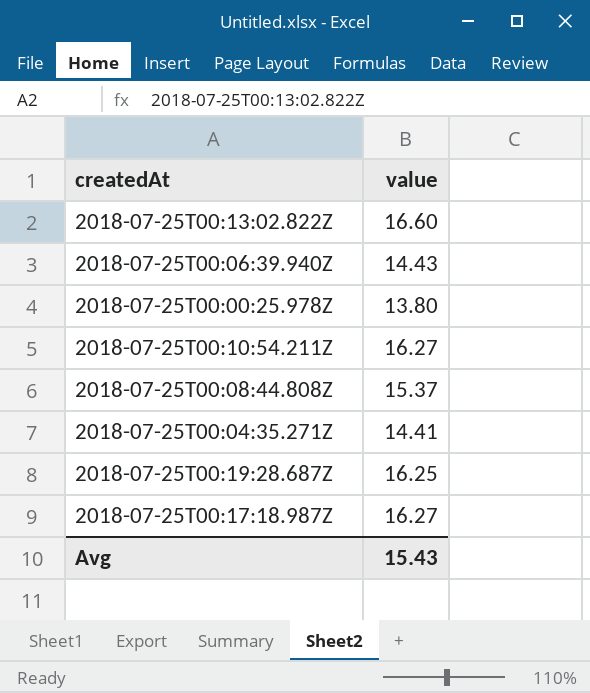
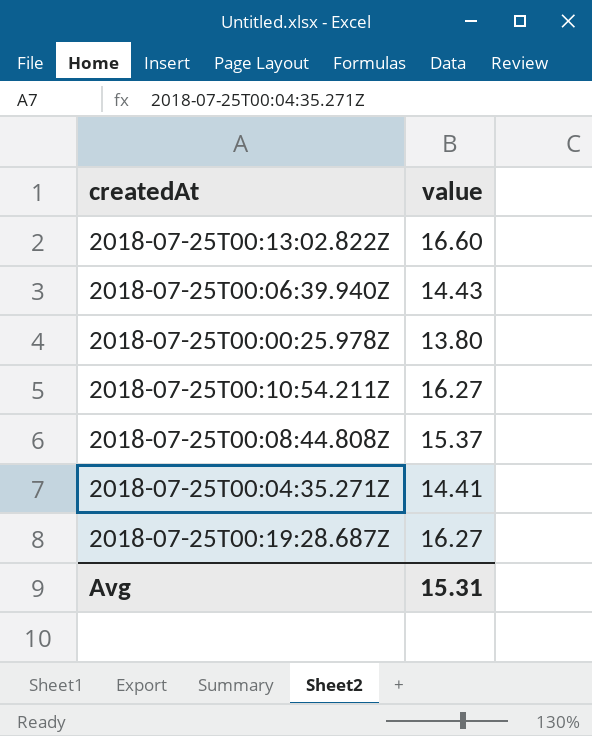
row 2018-07-25T00:17:18.987Z: 16.27 -> none
2018-07-25T00:19:28.687Z | value: 16.25 -> 16.27
Avg | value: 15.43 -> 15.31

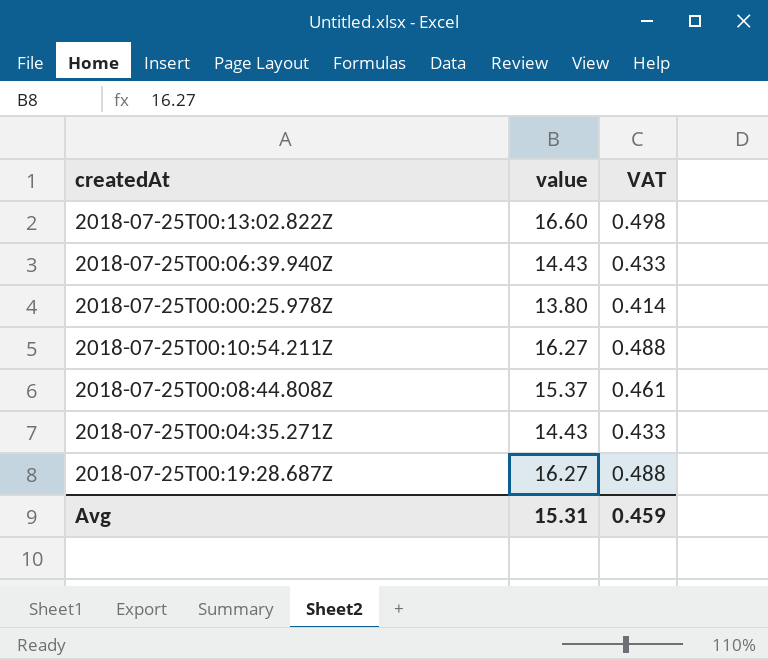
column VAT | formula: none -> [value] * 0.03
2018-07-25T00:04:35.271Z | value: 14.41 -> 14.43

